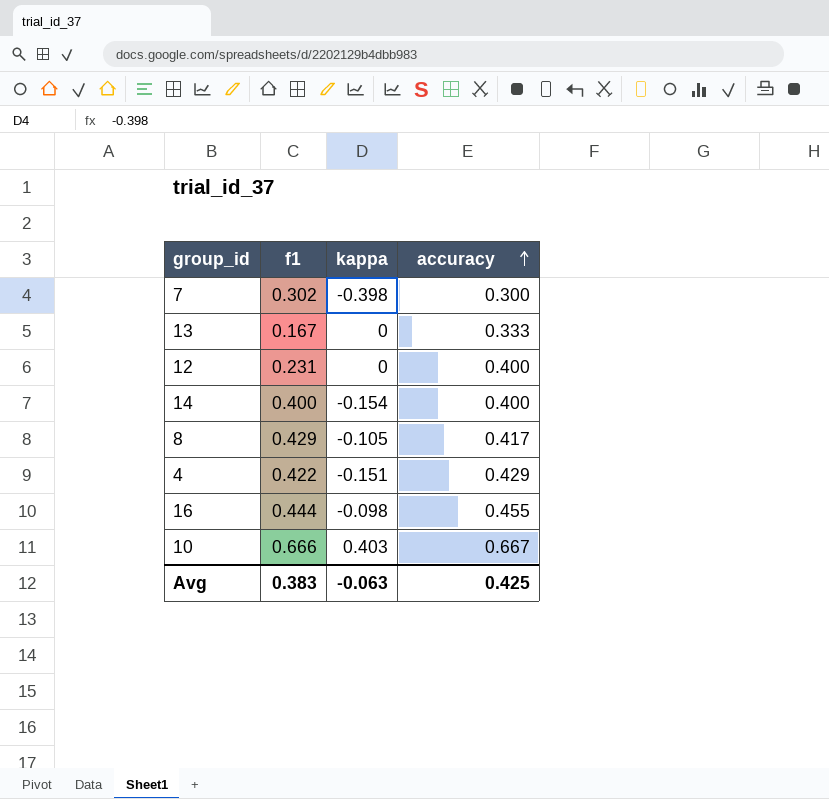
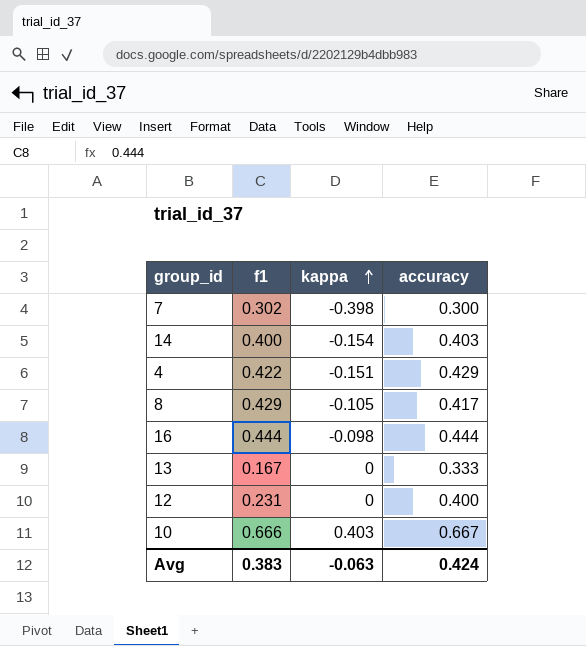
row order: accuracy ascending -> kappa ascending
14 | accuracy: 0.400 -> 0.403
16 | accuracy: 0.455 -> 0.444
Avg | accuracy: 0.425 -> 0.424

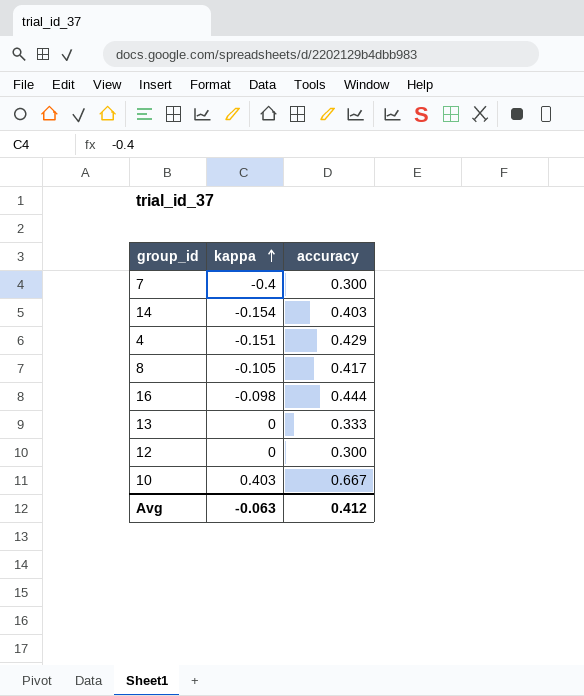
column f1 | position: 2 -> none
7 | kappa: -0.398 -> -0.4
12 | accuracy: 0.400 -> 0.300
Avg | accuracy: 0.424 -> 0.412

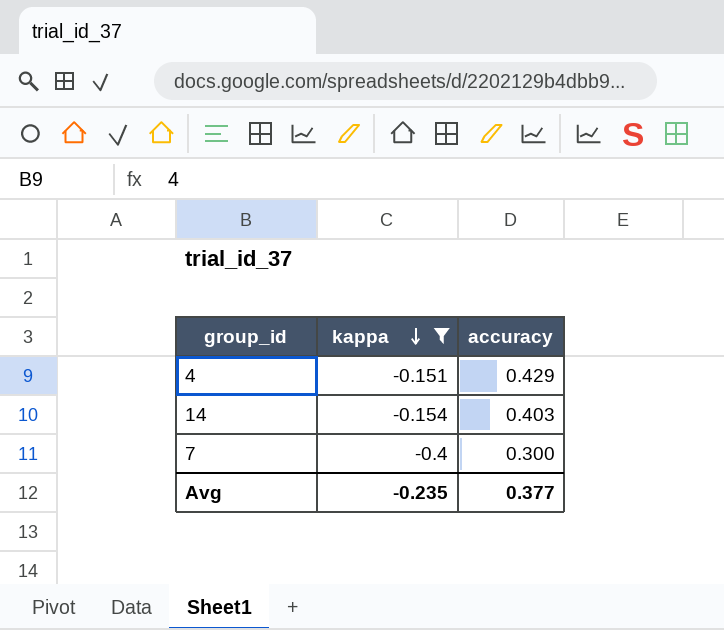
filter: none -> kappa <= -0.151
row order: kappa ascending -> kappa descending
Avg | kappa: -0.063 -> -0.235
Avg | accuracy: 0.412 -> 0.377

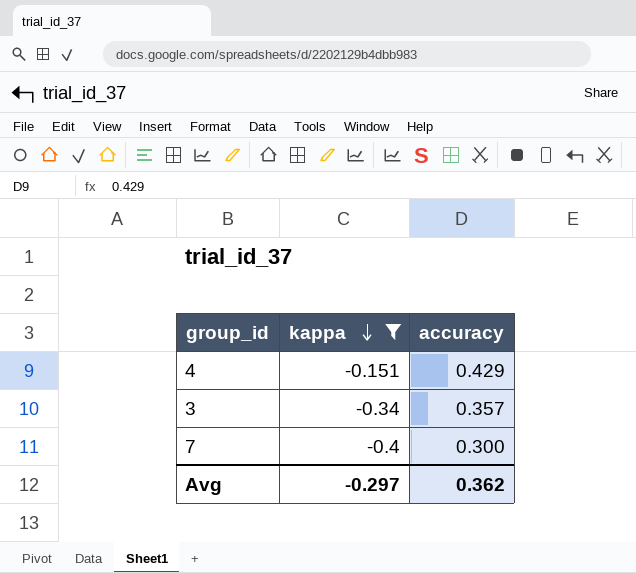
row 14: -0.154 | 0.403 -> none
row 3: none -> -0.34 | 0.357
Avg | kappa: -0.235 -> -0.297
Avg | accuracy: 0.377 -> 0.362

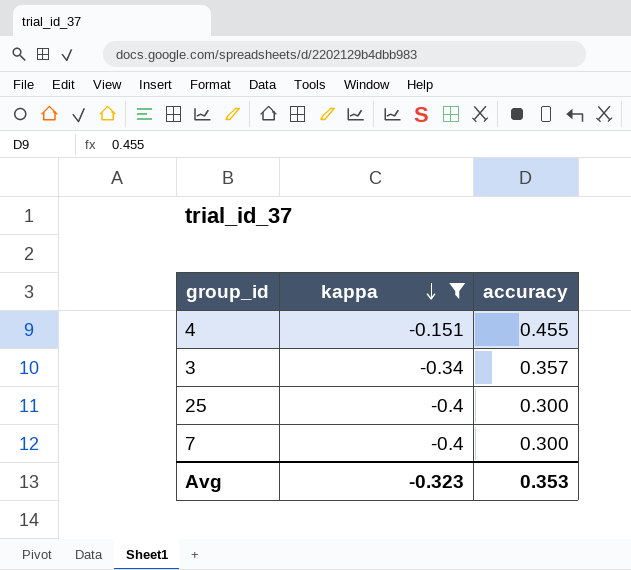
4 | accuracy: 0.429 -> 0.455
row 25: none -> -0.4 | 0.300
Avg | kappa: -0.297 -> -0.323
Avg | accuracy: 0.362 -> 0.353

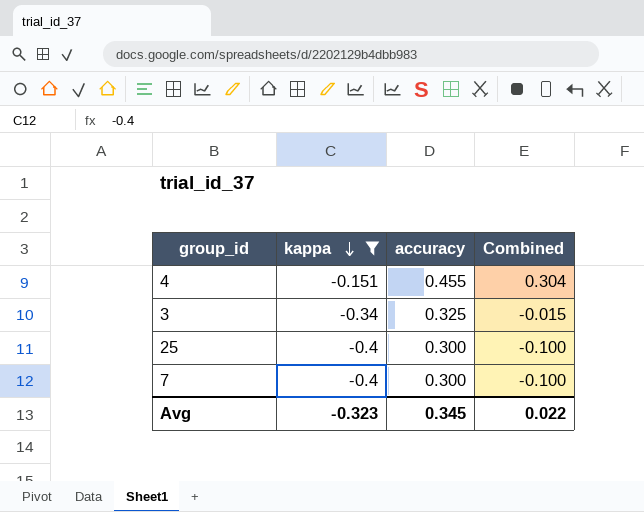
column Combined | formula: none -> [kappa] + [accuracy]
3 | accuracy: 0.357 -> 0.325
Avg | accuracy: 0.353 -> 0.345

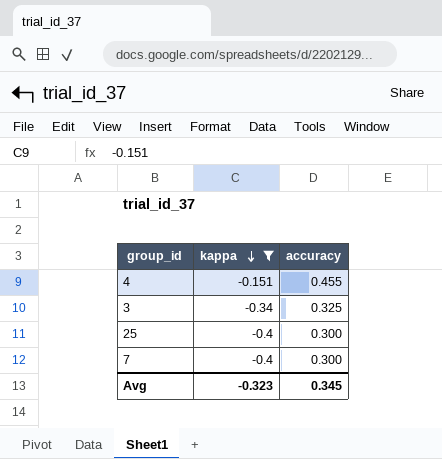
column Combined | formula: [kappa] + [accuracy] -> none

